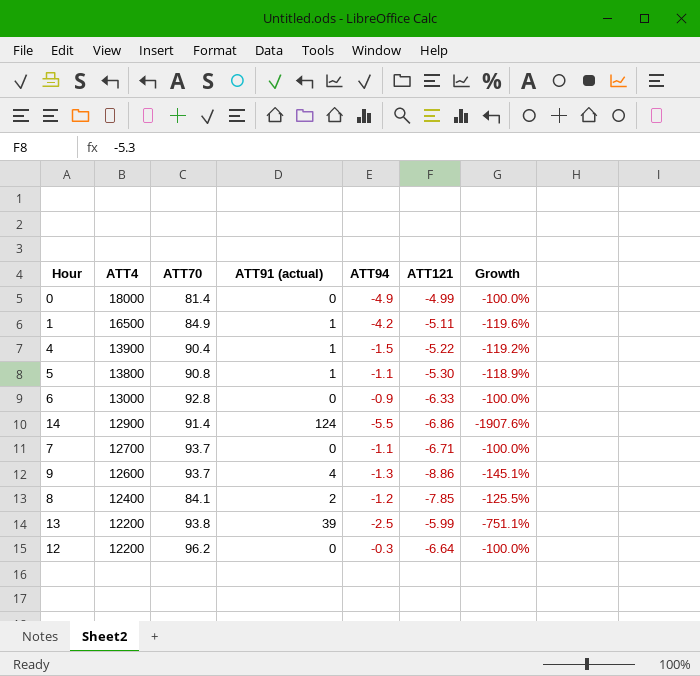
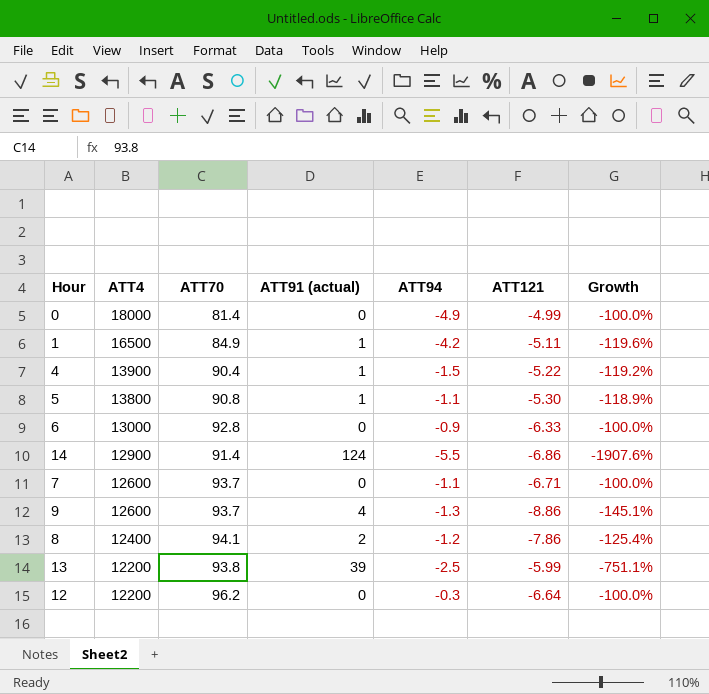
7 | ATT4: 12700 -> 12600
8 | ATT70: 84.1 -> 94.1
8 | ATT121: -7.85 -> -7.86
8 | Growth: -125.5% -> -125.4%

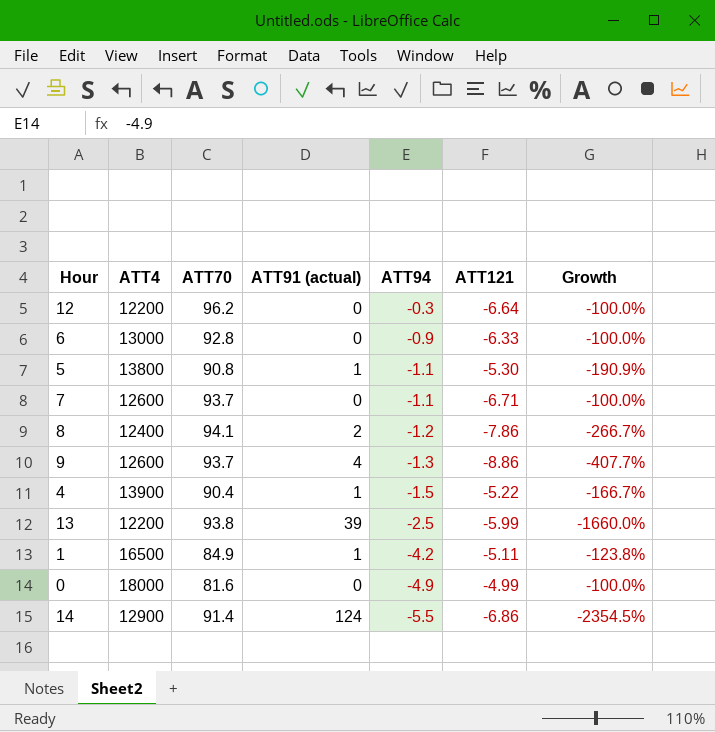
row order: ATT4 descending -> ATT94 descending
column Growth | formula: ([ATT91 (actual)] - [ATT121]) / [ATT121] -> ([ATT91 (actual)] - [ATT94]) / [ATT94]
0 | ATT70: 81.4 -> 81.6

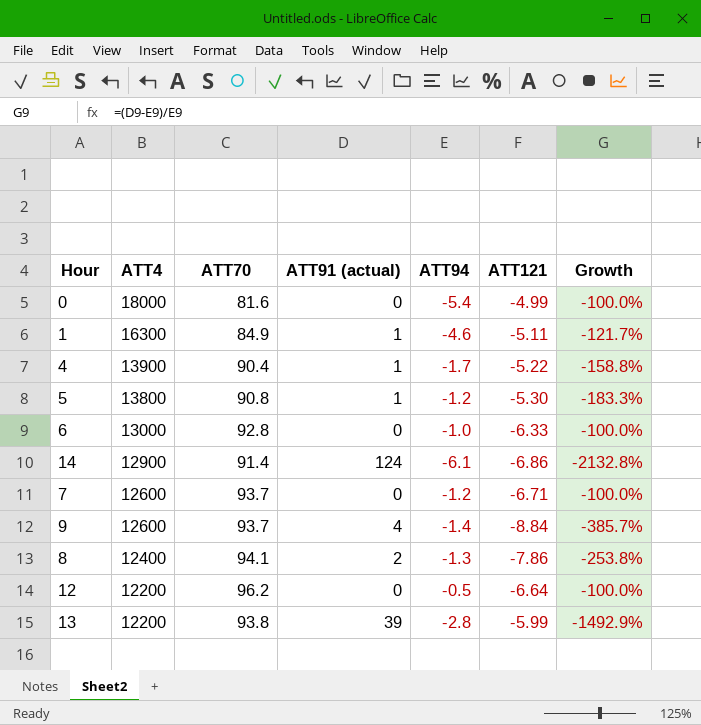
row order: ATT94 descending -> ATT4 descending
0 | ATT94: -4.9 -> -5.4
1 | ATT4: 16500 -> 16300
1 | ATT94: -4.2 -> -4.6
1 | Growth: -123.8% -> -121.7%
4 | ATT94: -1.5 -> -1.7
4 | Growth: -166.7% -> -158.8%
5 | ATT94: -1.1 -> -1.2
5 | Growth: -190.9% -> -183.3%
6 | ATT94: -0.9 -> -1.0
14 | ATT94: -5.5 -> -6.1
14 | Growth: -2354.5% -> -2132.8%
7 | ATT94: -1.1 -> -1.2
9 | ATT94: -1.3 -> -1.4
9 | ATT121: -8.86 -> -8.84
9 | Growth: -407.7% -> -385.7%
8 | ATT94: -1.2 -> -1.3
8 | Growth: -266.7% -> -253.8%
12 | ATT94: -0.3 -> -0.5
13 | ATT94: -2.5 -> -2.8
13 | Growth: -1660.0% -> -1492.9%

